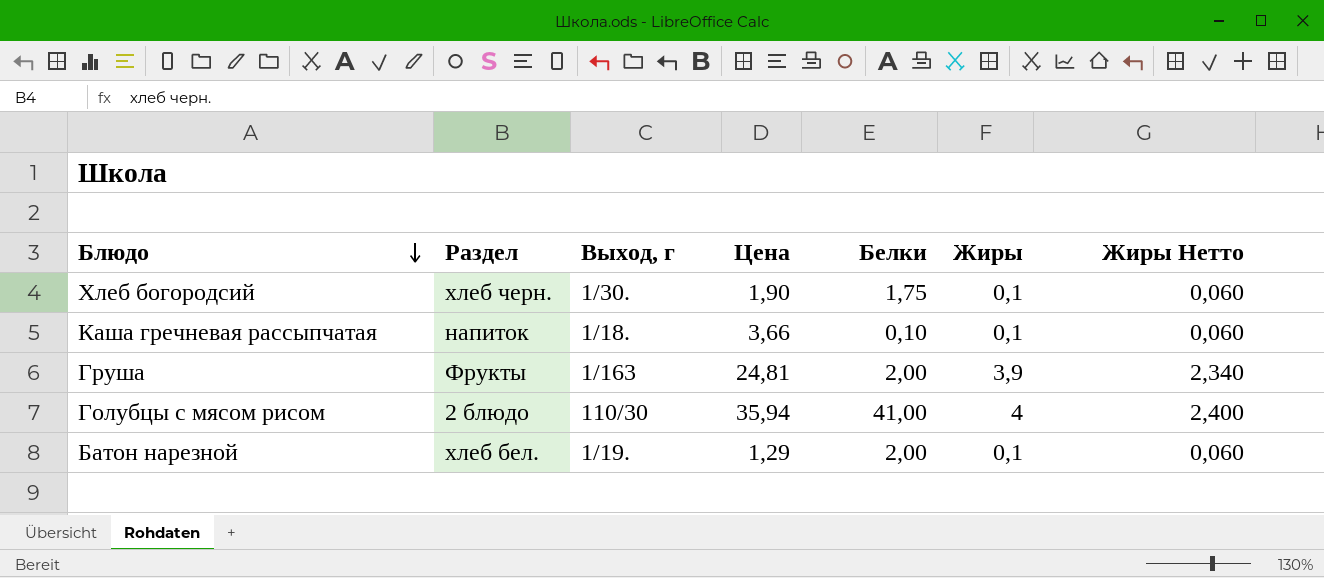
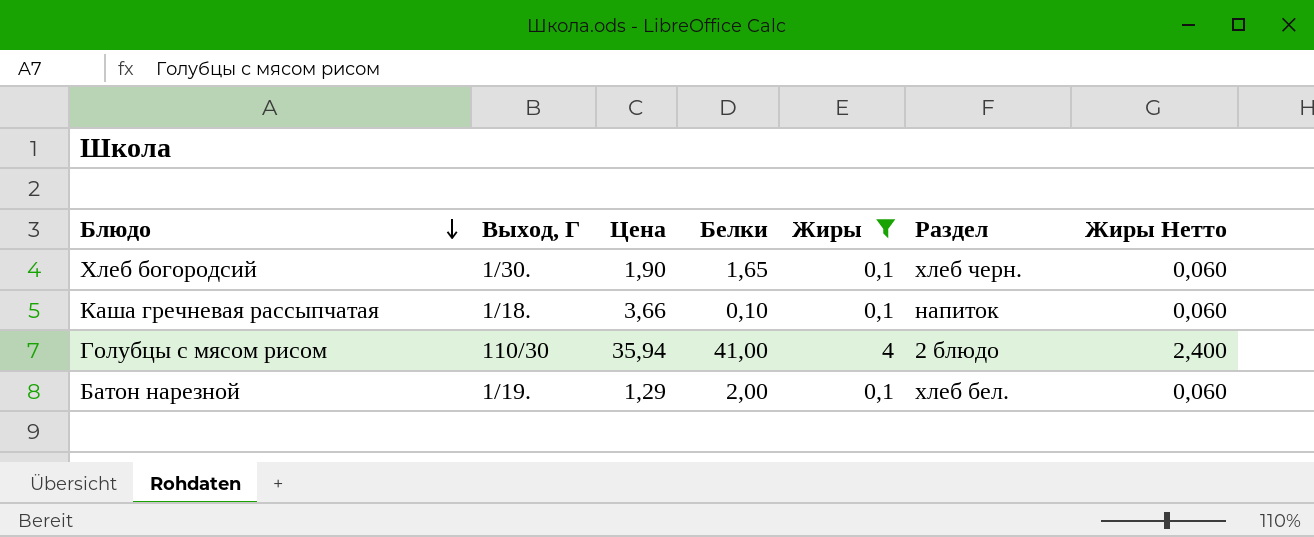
filter: none -> Жиры != 3,9
column name: Выход, г -> Выход, Г
column Раздел | position: 2 -> 6
Хлеб богородсий | Белки: 1,75 -> 1,65

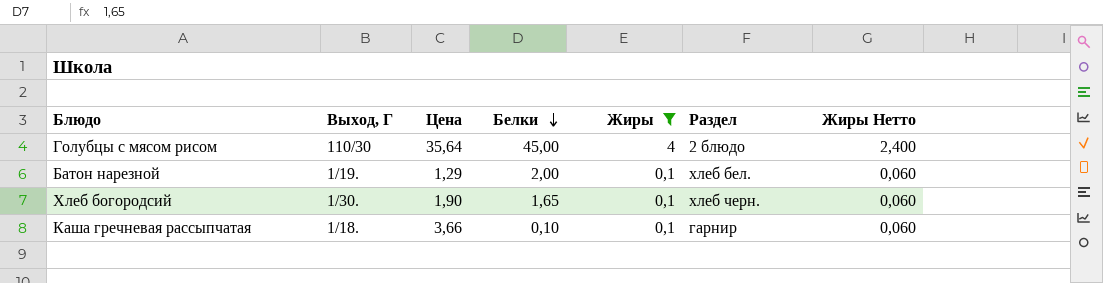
row order: Блюдо descending -> Белки descending
Голубцы с мясом рисом | Цена: 35,94 -> 35,64
Голубцы с мясом рисом | Белки: 41,00 -> 45,00
Каша гречневая рассыпчатая | Раздел: напиток -> гарнир

